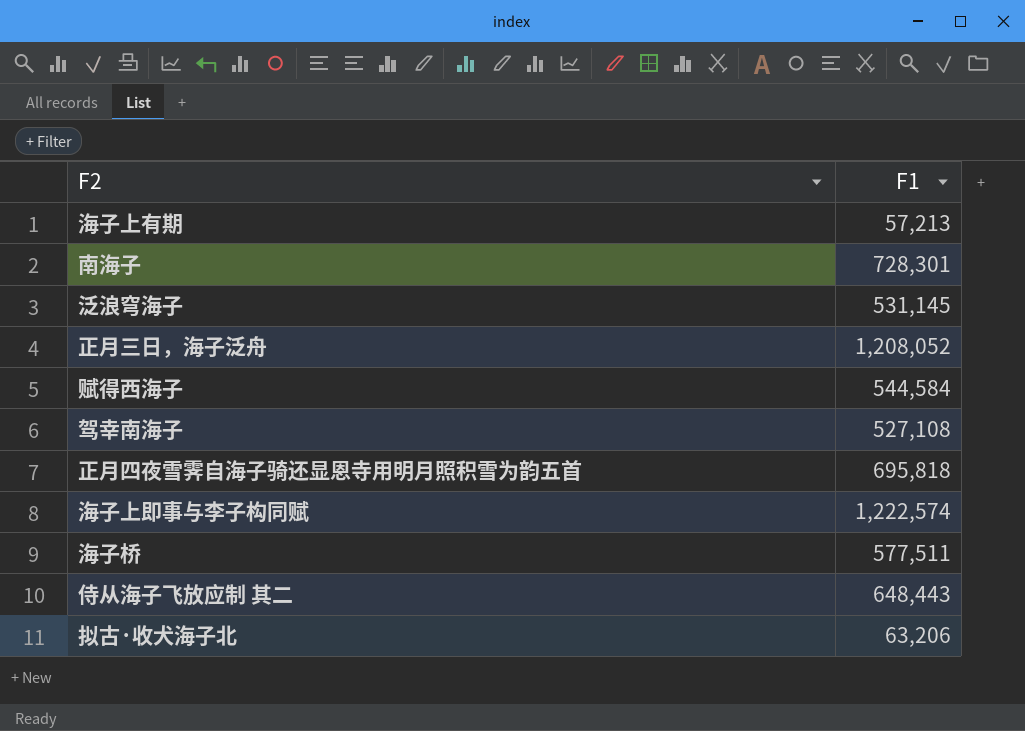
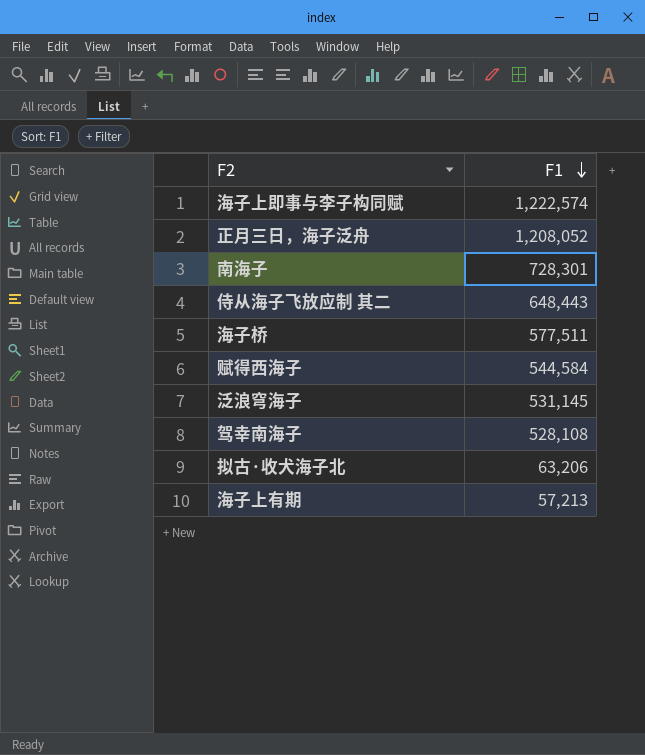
row order: none -> F1 descending
row 正月四夜雪霁自海子骑还显恩寺用明月照积雪为韵五首: 695,818 -> none
驾幸南海子 | F1: 527,108 -> 528,108

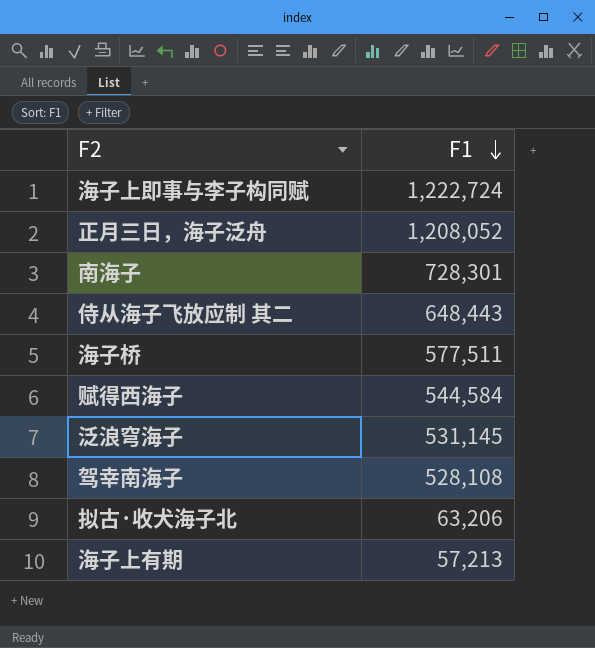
海子上即事与李子构同赋 | F1: 1,222,574 -> 1,222,724

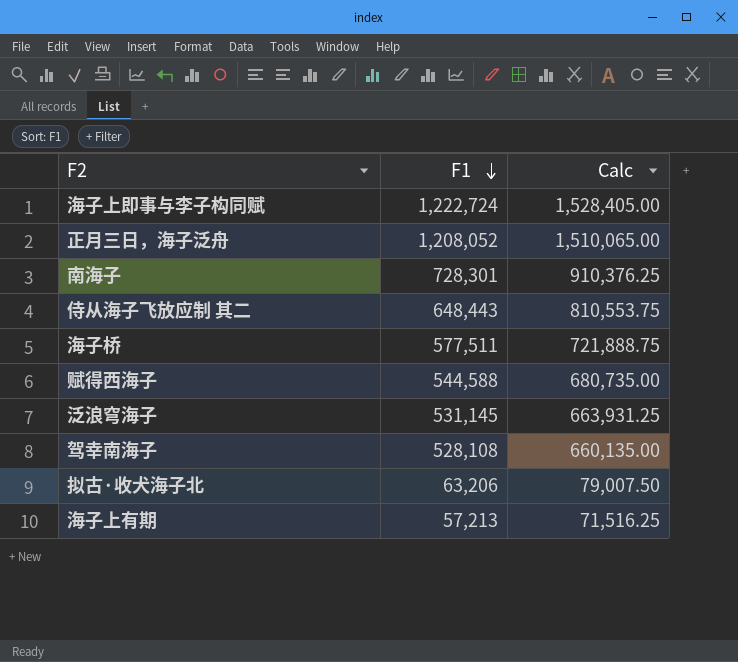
column Calc | formula: none -> [F1] * 1.25
赋得西海子 | F1: 544,584 -> 544,588

